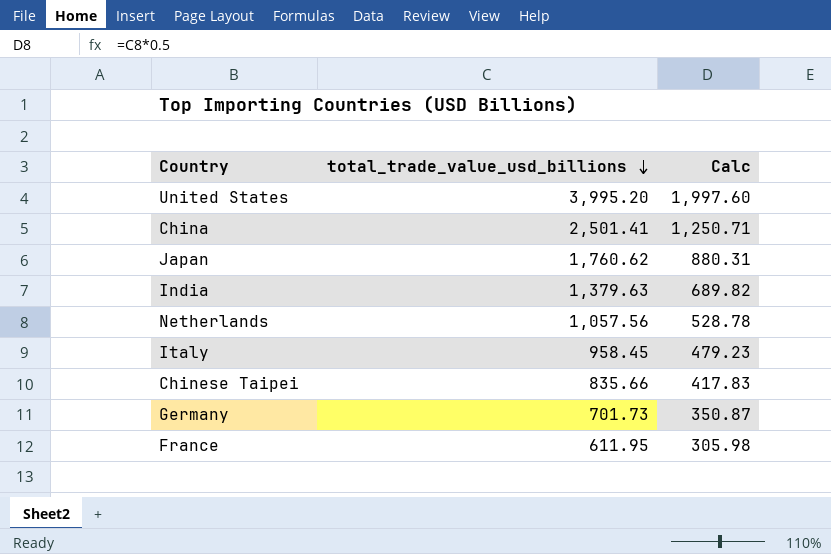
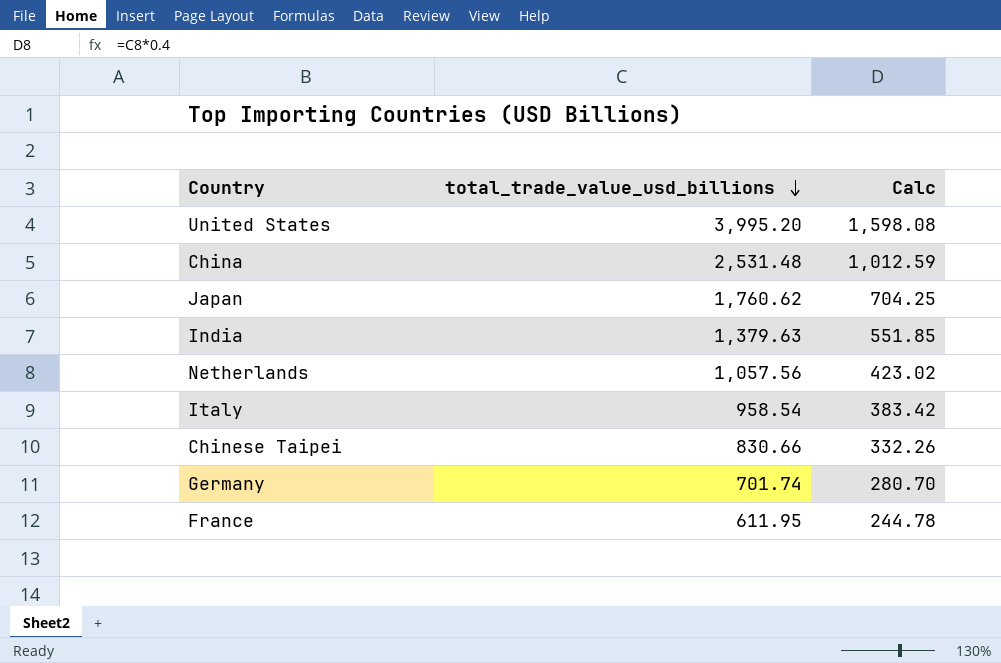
column Calc | formula: [total_trade_value_usd_billions] * 0.5 -> [total_trade_value_usd_billions] * 0.4
China | total_trade_value_usd_billions: 2,501.41 -> 2,531.48
Italy | total_trade_value_usd_billions: 958.45 -> 958.54
Chinese Taipei | total_trade_value_usd_billions: 835.66 -> 830.66
Germany | total_trade_value_usd_billions: 701.73 -> 701.74

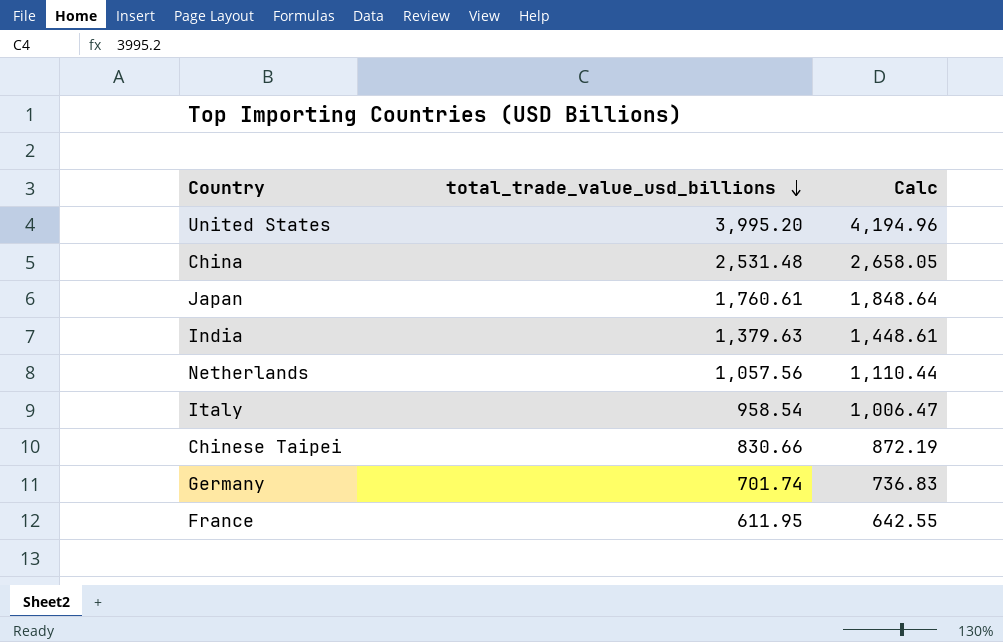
column Calc | formula: [total_trade_value_usd_billions] * 0.4 -> [total_trade_value_usd_billions] * 1.05
Japan | total_trade_value_usd_billions: 1,760.62 -> 1,760.61

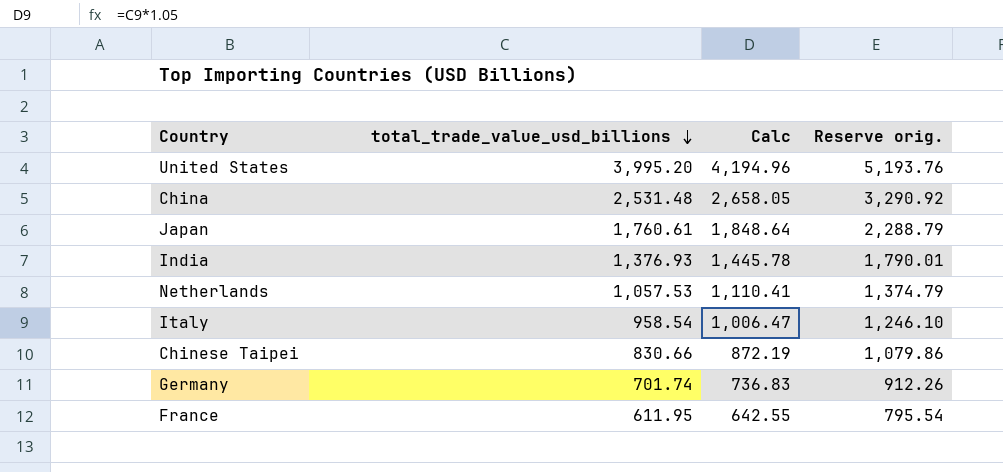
column Reserve orig. | formula: none -> [total_trade_value_usd_billions] * 1.3
India | total_trade_value_usd_billions: 1,379.63 -> 1,376.93
India | Calc: 1,448.61 -> 1,445.78
Netherlands | total_trade_value_usd_billions: 1,057.56 -> 1,057.53
Netherlands | Calc: 1,110.44 -> 1,110.41

